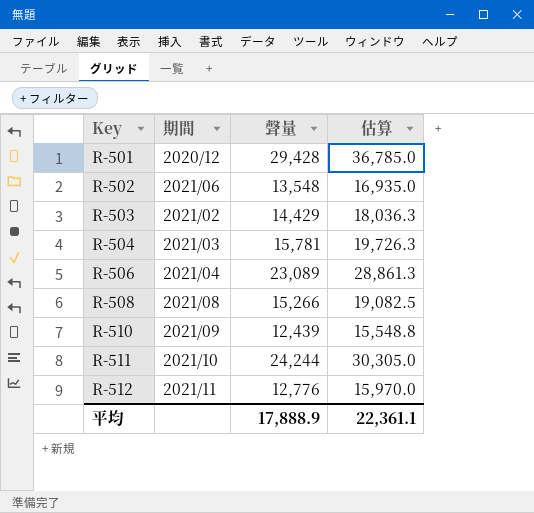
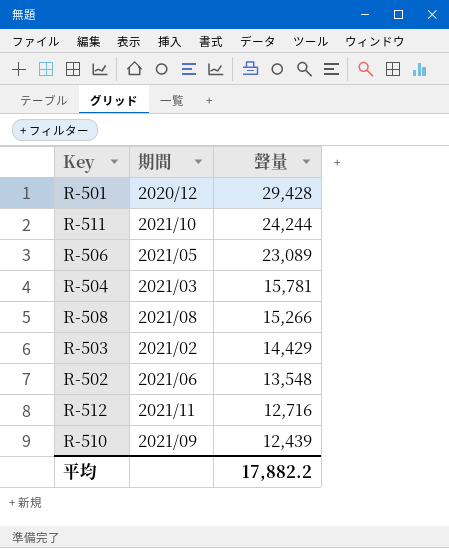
row order: Key ascending -> 聲量 descending
column 估算 | formula: [聲量] * 1.25 -> none
R-506 | 期間: 2021/04 -> 2021/05
R-512 | 聲量: 12,776 -> 12,716
平均 | 聲量: 17,888.9 -> 17,882.2

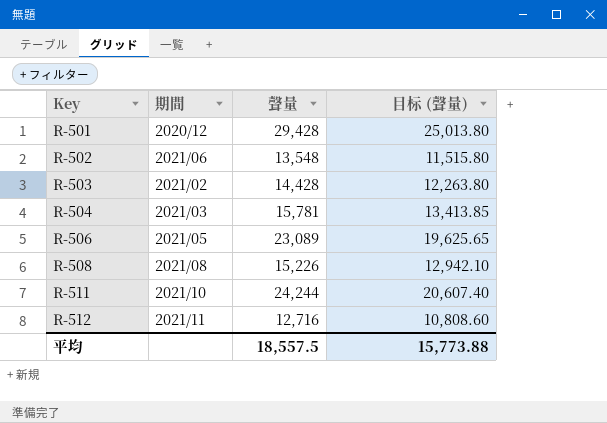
row order: 聲量 descending -> Key ascending
column 目标 (聲量) | formula: none -> [聲量] * 0.85
row R-510: 2021/09 | 12,439 -> none
R-503 | 聲量: 14,429 -> 14,428
R-508 | 聲量: 15,266 -> 15,226
平均 | 聲量: 17,882.2 -> 18,557.5

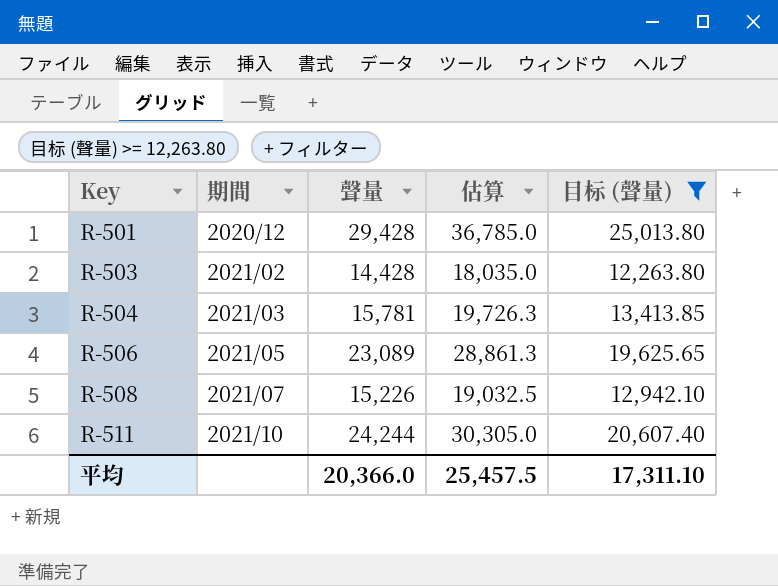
filter: none -> 目标 (聲量) >= 12,263.80
column 估算 | formula: none -> [聲量] * 1.25
R-508 | 期間: 2021/08 -> 2021/07
平均 | 聲量: 18,557.5 -> 20,366.0
平均 | 目标 (聲量): 15,773.88 -> 17,311.10

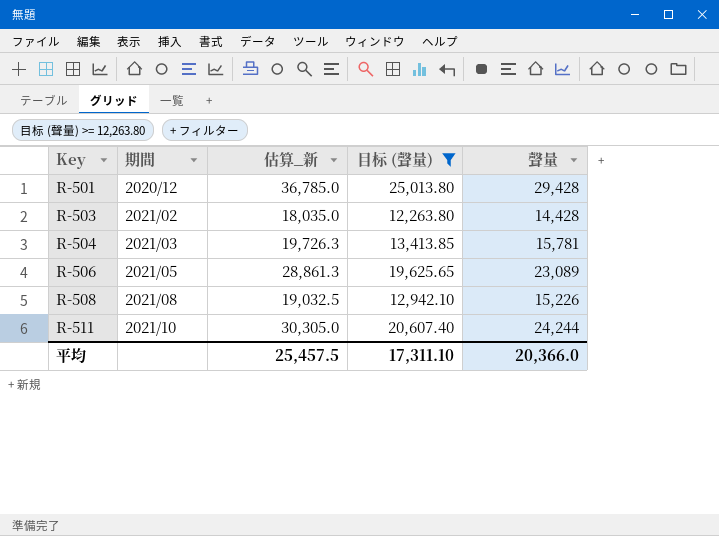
column name: 估算 -> 估算_新
column 聲量 | position: 3 -> 5
R-508 | 期間: 2021/07 -> 2021/08

